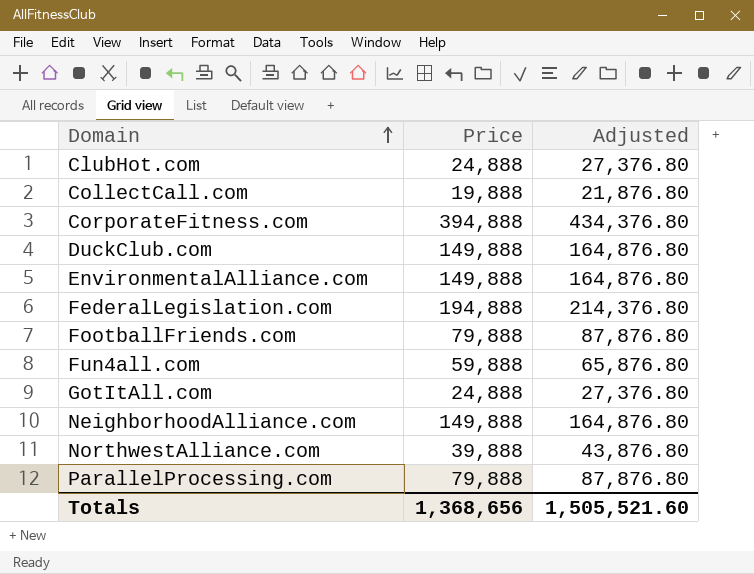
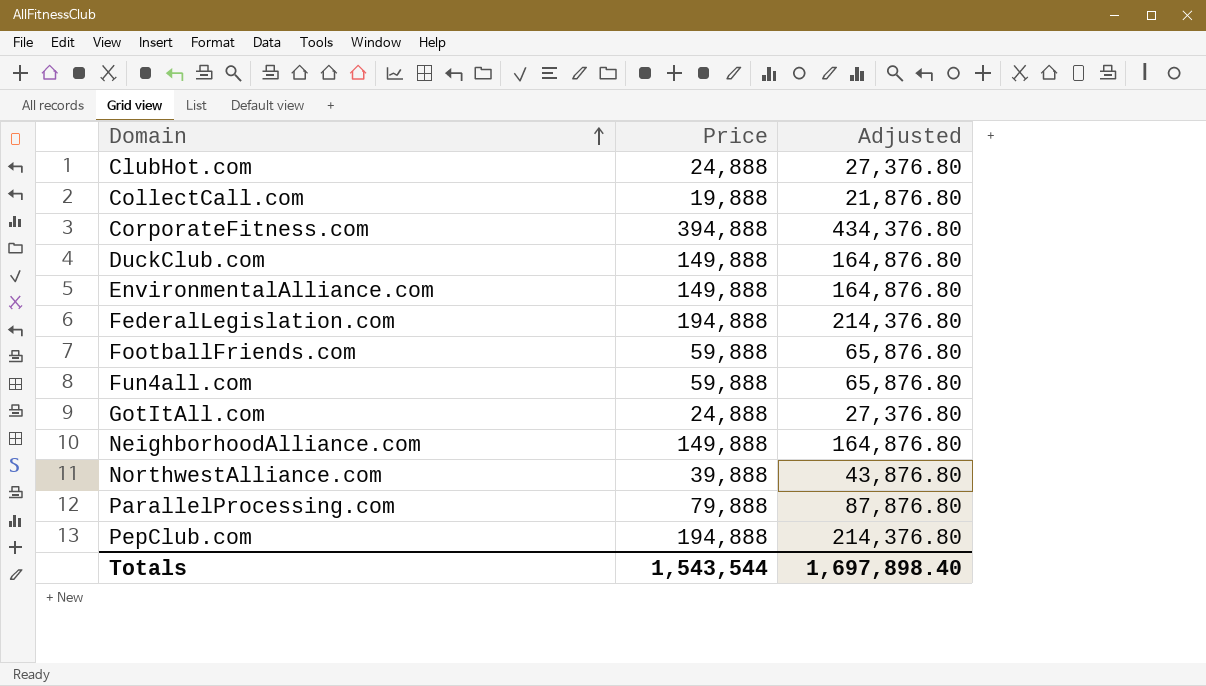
FootballFriends.com | Price: 79,888 -> 59,888
FootballFriends.com | Adjusted: 87,876.80 -> 65,876.80
row PepClub.com: none -> 194,888 | 214,376.80
Totals | Price: 1,368,656 -> 1,543,544
Totals | Adjusted: 1,505,521.60 -> 1,697,898.40

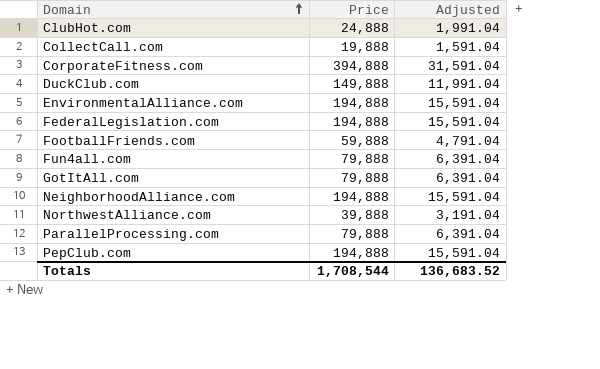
column Adjusted | formula: [Price] * 1.1 -> [Price] * 0.08
EnvironmentalAlliance.com | Price: 149,888 -> 194,888
Fun4all.com | Price: 59,888 -> 79,888
GotItAll.com | Price: 24,888 -> 79,888
NeighborhoodAlliance.com | Price: 149,888 -> 194,888
Totals | Price: 1,543,544 -> 1,708,544
Totals | Adjusted: 1,697,898.40 -> 136,683.52

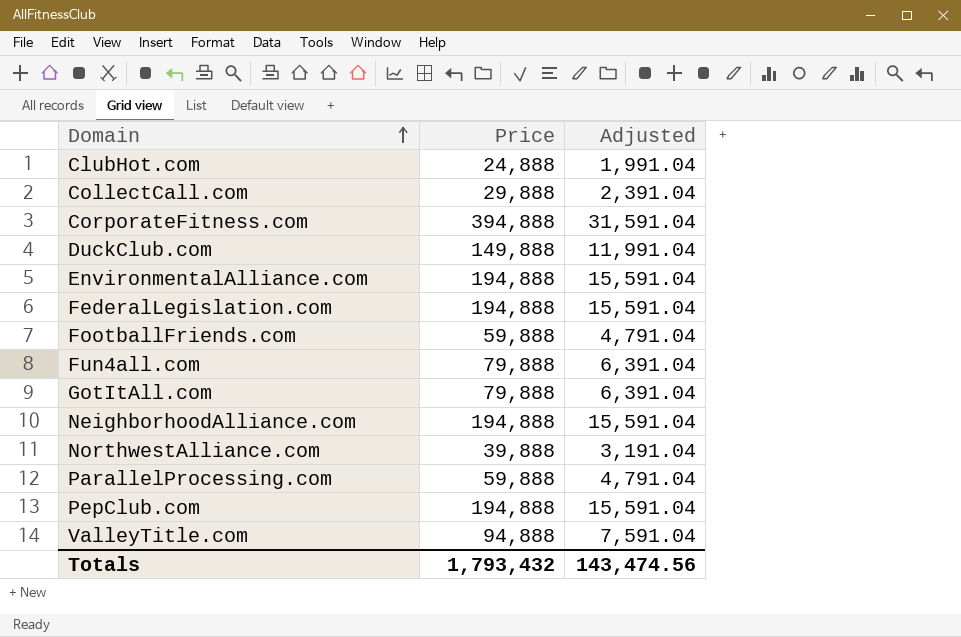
CollectCall.com | Price: 19,888 -> 29,888
CollectCall.com | Adjusted: 1,591.04 -> 2,391.04
ParallelProcessing.com | Price: 79,888 -> 59,888
ParallelProcessing.com | Adjusted: 6,391.04 -> 4,791.04
row ValleyTitle.com: none -> 94,888 | 7,591.04
Totals | Price: 1,708,544 -> 1,793,432
Totals | Adjusted: 136,683.52 -> 143,474.56

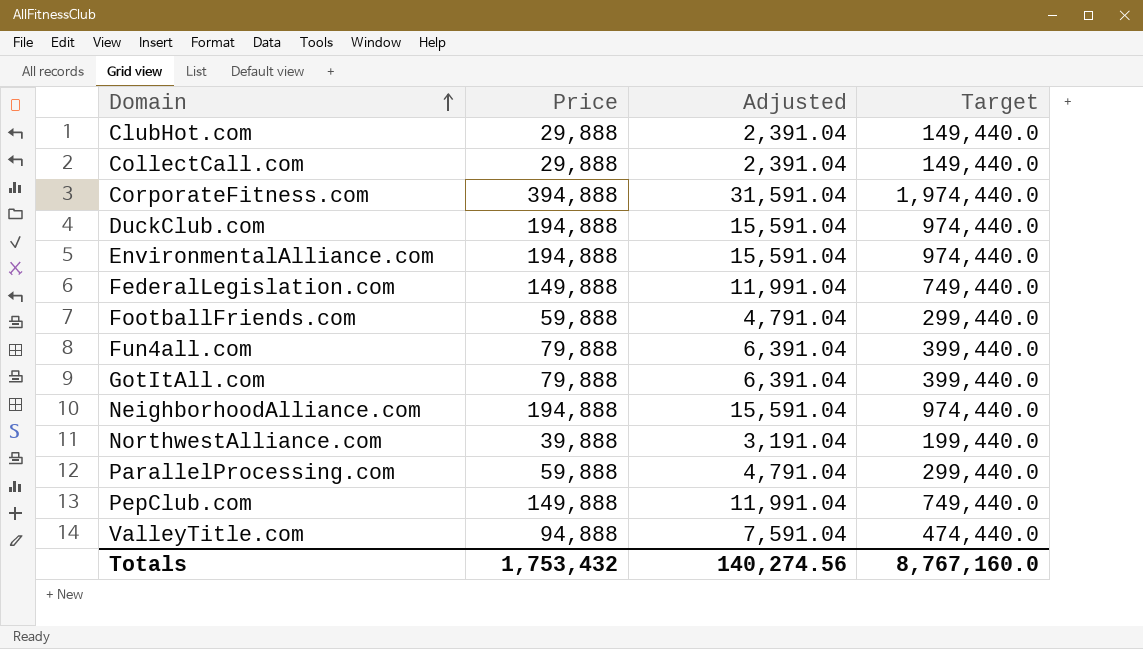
column Target | formula: none -> [Price] * 5
ClubHot.com | Price: 24,888 -> 29,888
ClubHot.com | Adjusted: 1,991.04 -> 2,391.04
DuckClub.com | Price: 149,888 -> 194,888
DuckClub.com | Adjusted: 11,991.04 -> 15,591.04
FederalLegislation.com | Price: 194,888 -> 149,888
FederalLegislation.com | Adjusted: 15,591.04 -> 11,991.04
PepClub.com | Price: 194,888 -> 149,888
PepClub.com | Adjusted: 15,591.04 -> 11,991.04
Totals | Price: 1,793,432 -> 1,753,432
Totals | Adjusted: 143,474.56 -> 140,274.56

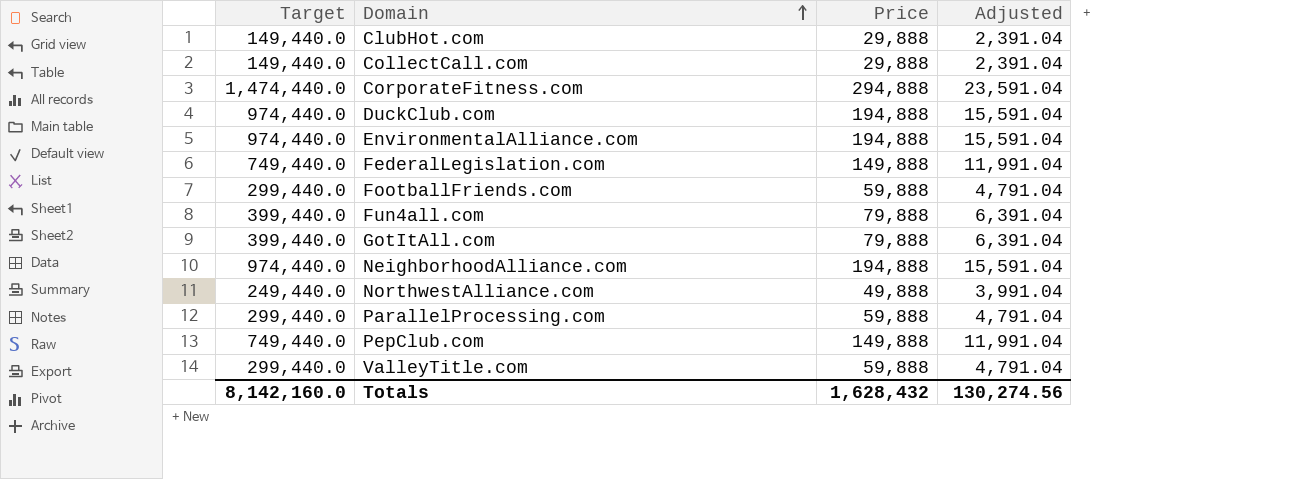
column Target | position: 4 -> 1
CorporateFitness.com | Target: 1,974,440.0 -> 1,474,440.0
CorporateFitness.com | Price: 394,888 -> 294,888
CorporateFitness.com | Adjusted: 31,591.04 -> 23,591.04
NorthwestAlliance.com | Target: 199,440.0 -> 249,440.0
NorthwestAlliance.com | Price: 39,888 -> 49,888
NorthwestAlliance.com | Adjusted: 3,191.04 -> 3,991.04
ValleyTitle.com | Target: 474,440.0 -> 299,440.0
ValleyTitle.com | Price: 94,888 -> 59,888
ValleyTitle.com | Adjusted: 7,591.04 -> 4,791.04
Totals | Target: 8,767,160.0 -> 8,142,160.0
Totals | Price: 1,753,432 -> 1,628,432
Totals | Adjusted: 140,274.56 -> 130,274.56

